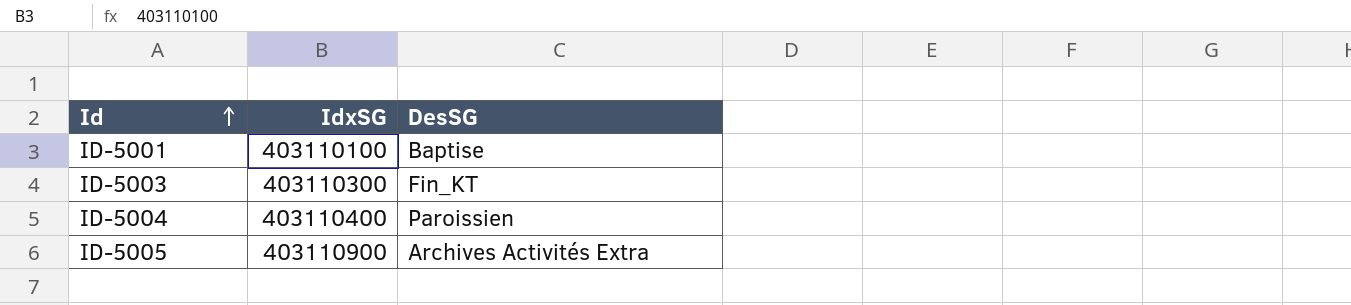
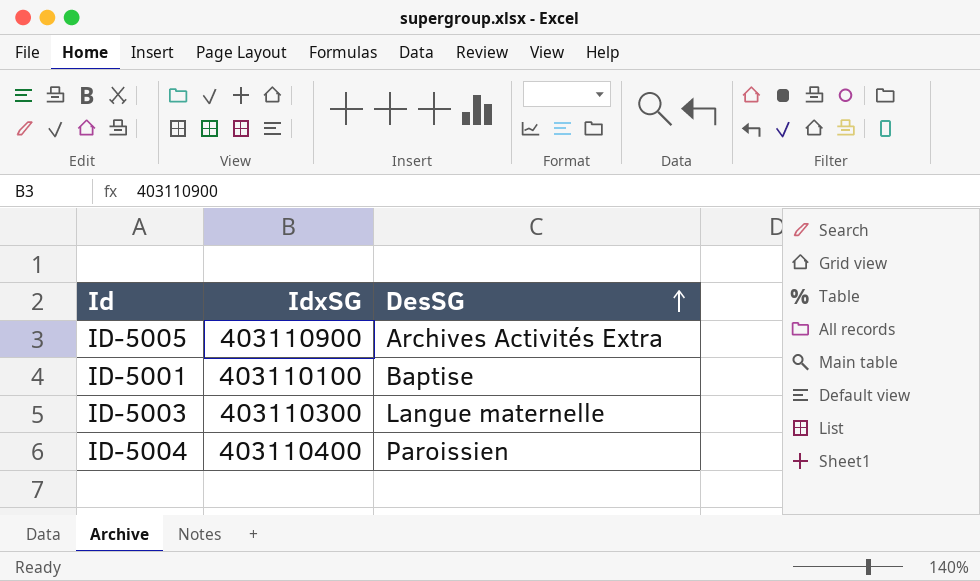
row order: Id ascending -> DesSG ascending
ID-5003 | DesSG: Fin_KT -> Langue maternelle

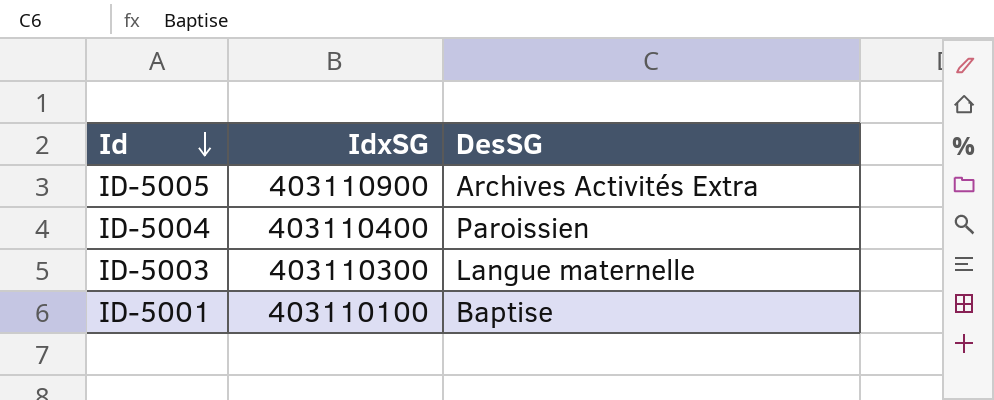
row order: DesSG ascending -> Id descending

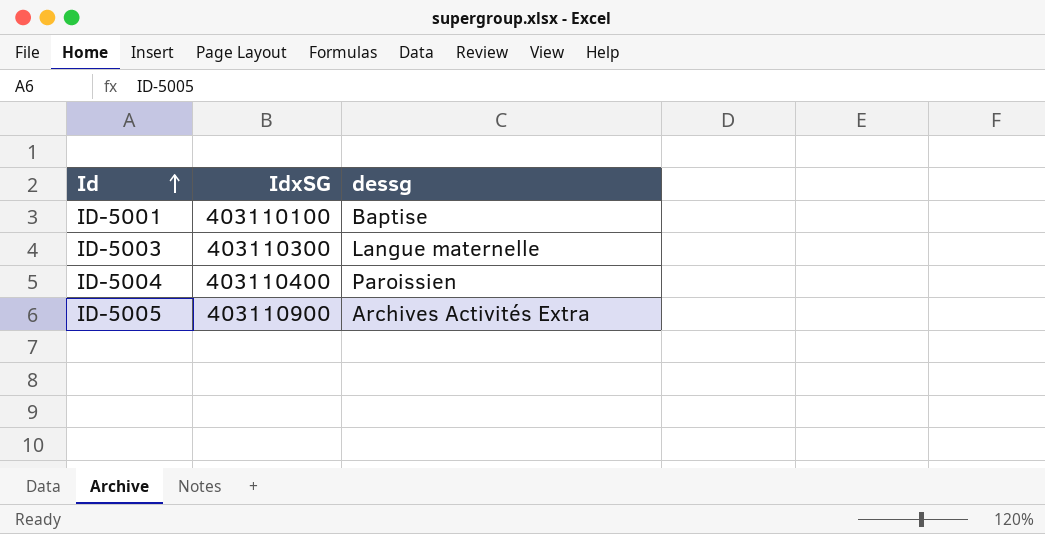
row order: Id descending -> Id ascending
column name: DesSG -> dessg

